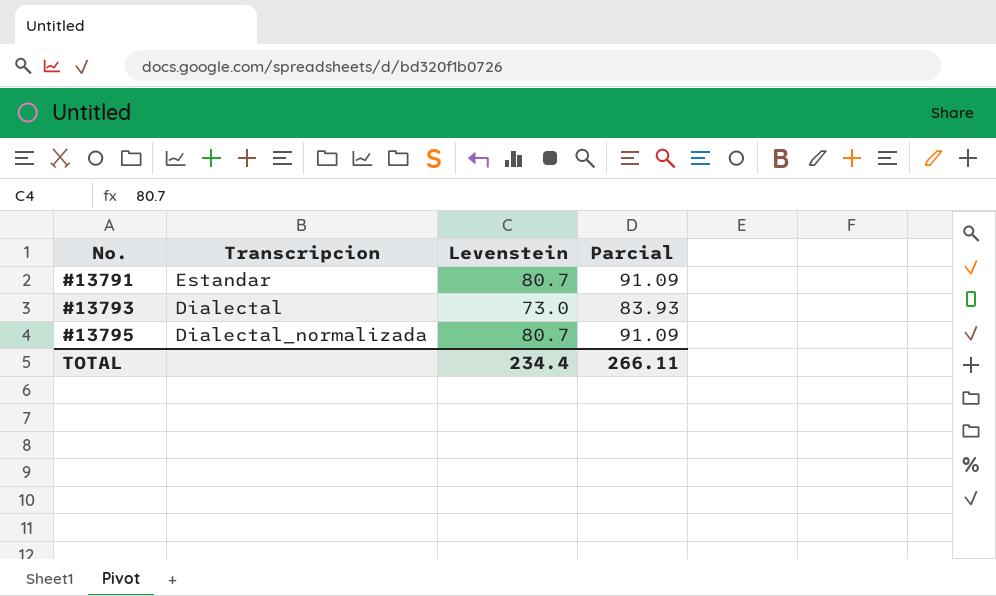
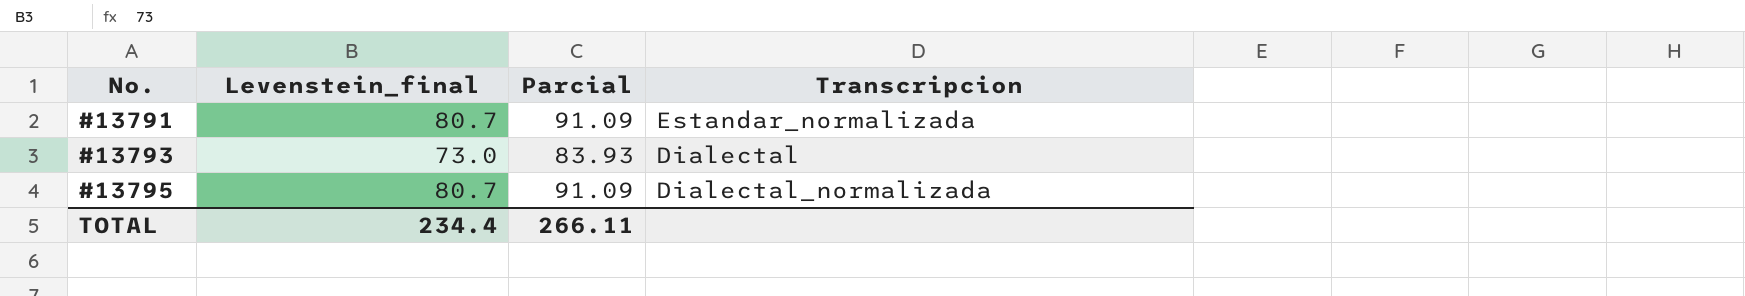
column name: Levenstein -> Levenstein_final
column Transcripcion | position: 2 -> 4
#13791 | Transcripcion: Estandar -> Estandar_normalizada

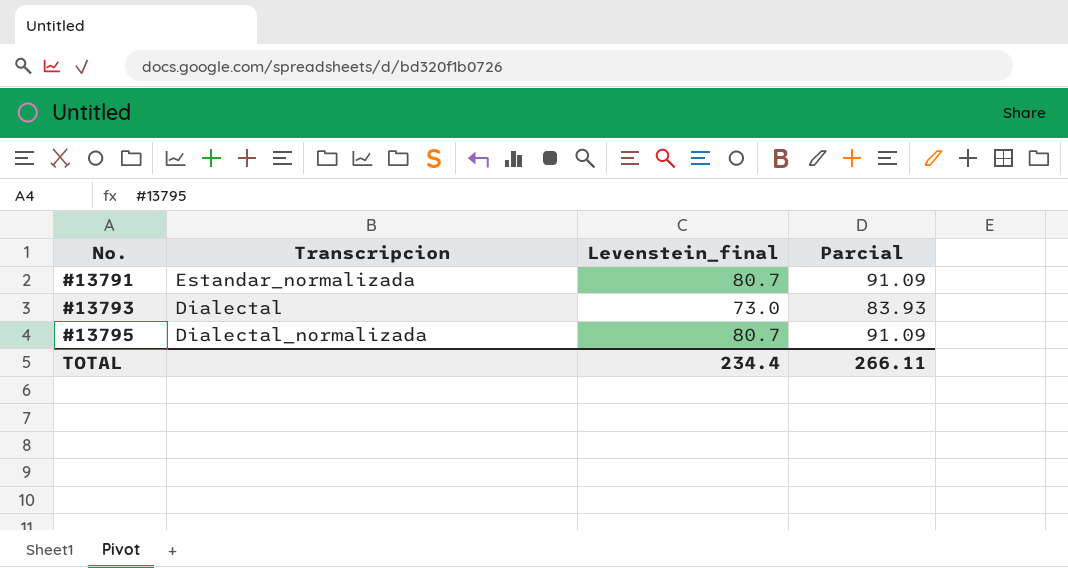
column Transcripcion | position: 4 -> 2

